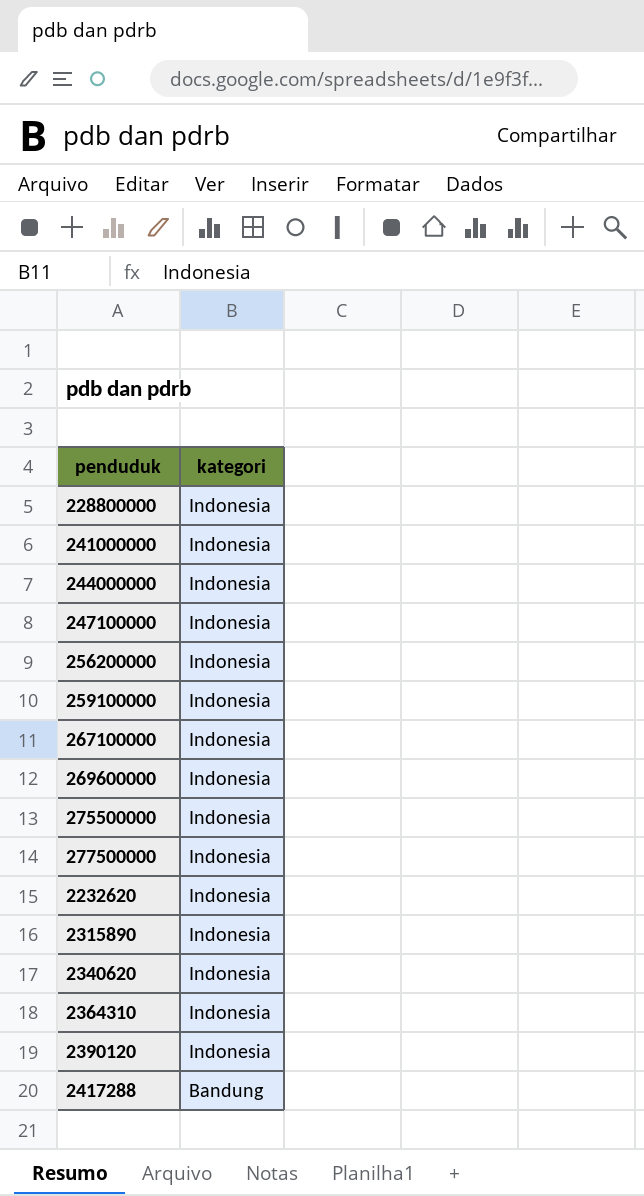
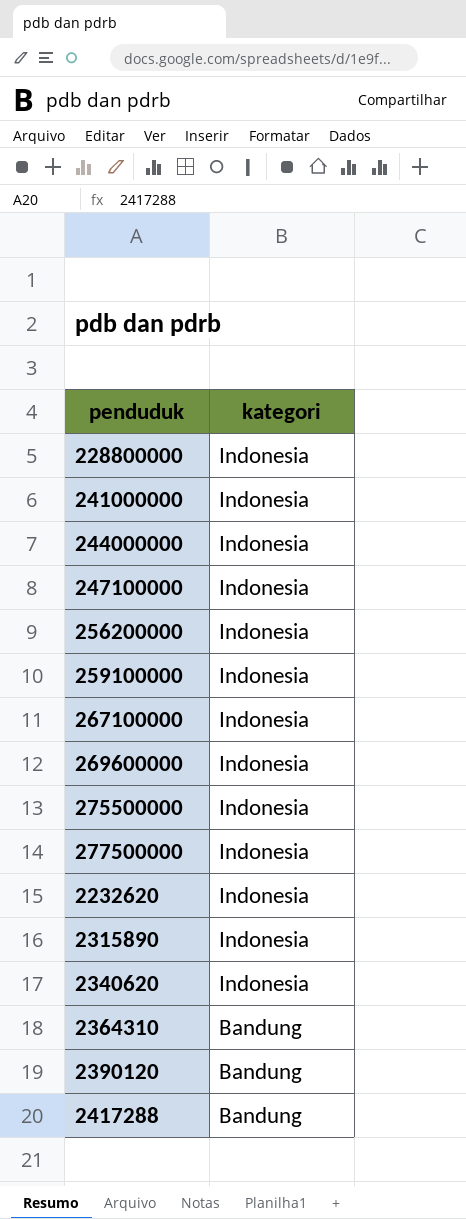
2364310 | kategori: Indonesia -> Bandung
2390120 | kategori: Indonesia -> Bandung

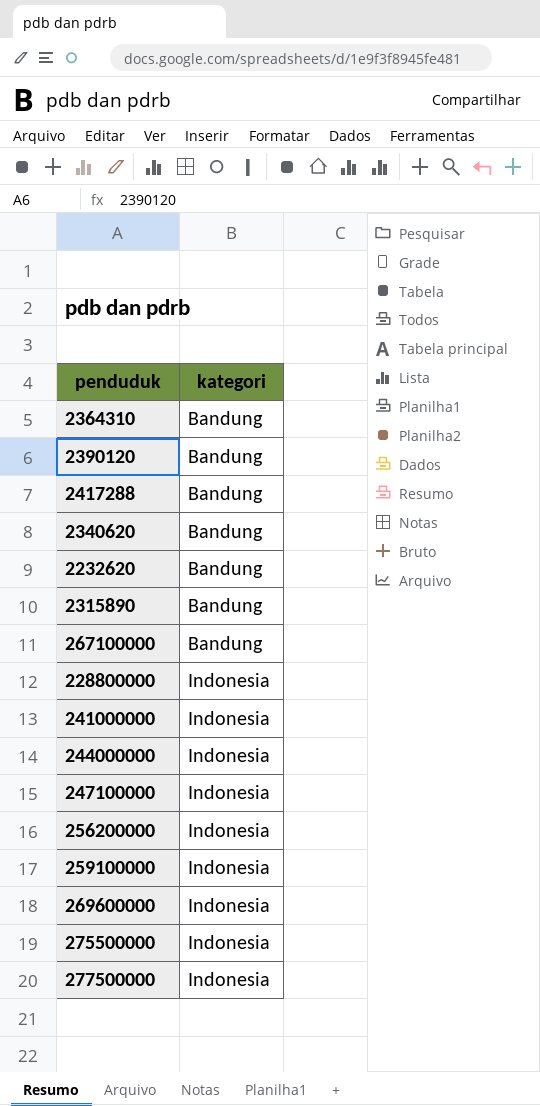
row order: kategori descending -> kategori ascending
2340620 | kategori: Indonesia -> Bandung
2232620 | kategori: Indonesia -> Bandung
2315890 | kategori: Indonesia -> Bandung
267100000 | kategori: Indonesia -> Bandung

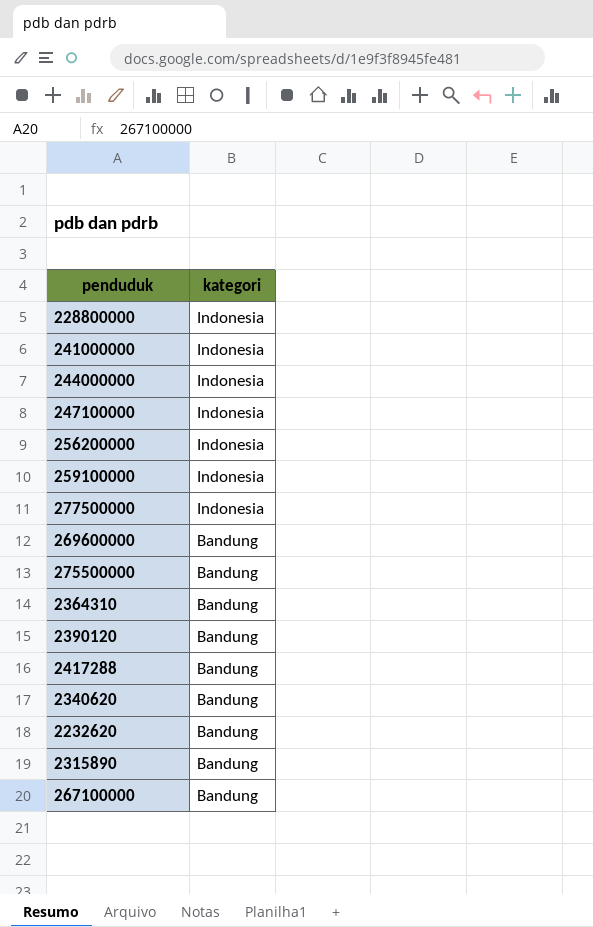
row order: kategori ascending -> kategori descending
269600000 | kategori: Indonesia -> Bandung
275500000 | kategori: Indonesia -> Bandung

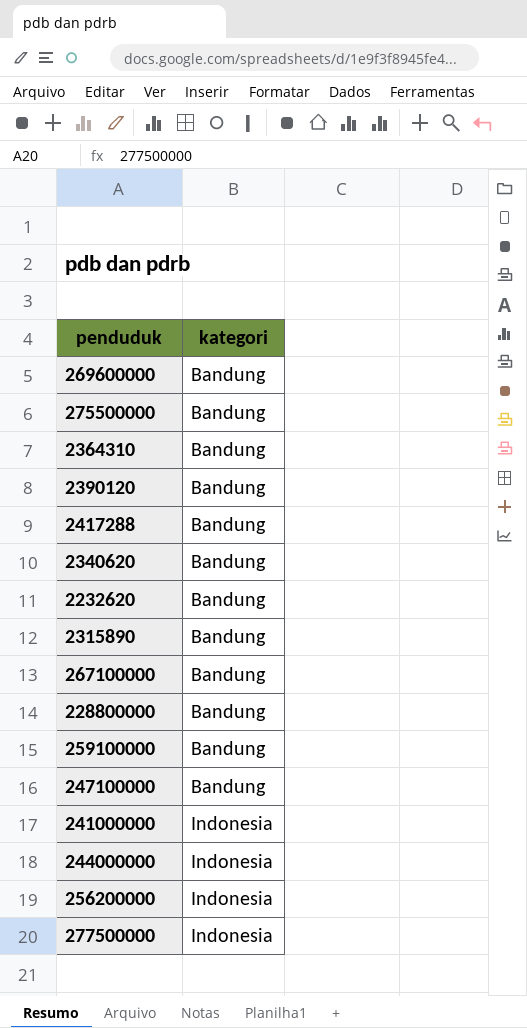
row order: kategori descending -> kategori ascending
228800000 | kategori: Indonesia -> Bandung
259100000 | kategori: Indonesia -> Bandung
247100000 | kategori: Indonesia -> Bandung

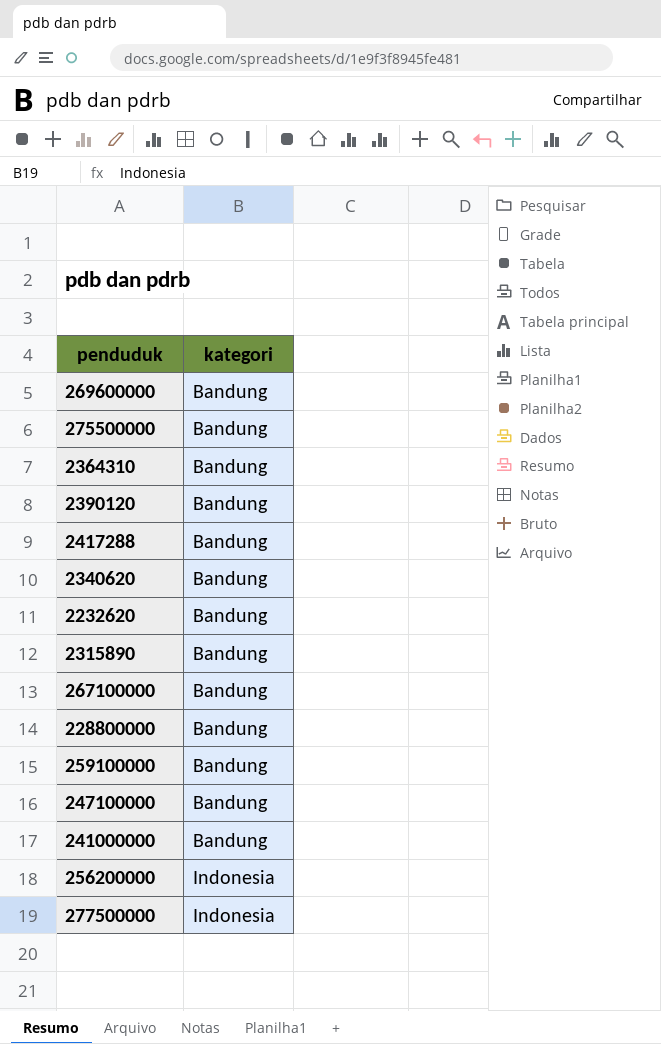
row 244000000: Indonesia -> none
241000000 | kategori: Indonesia -> Bandung

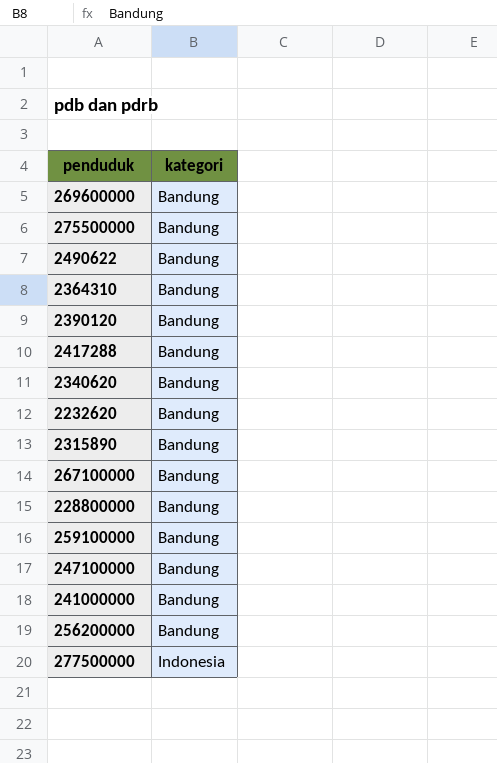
row 2490622: none -> Bandung
256200000 | kategori: Indonesia -> Bandung

